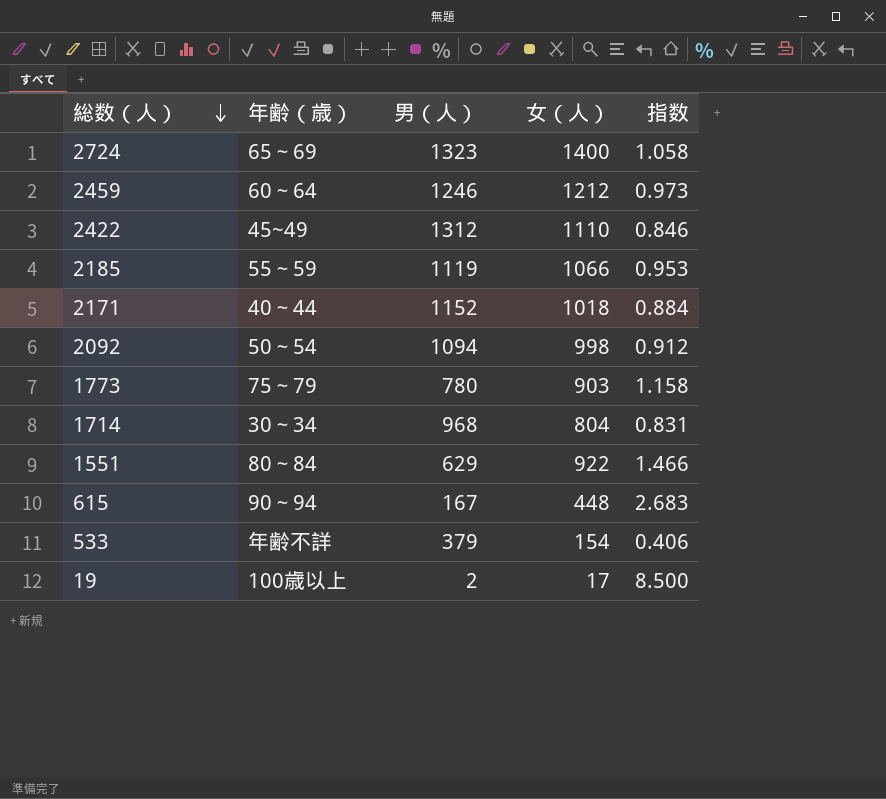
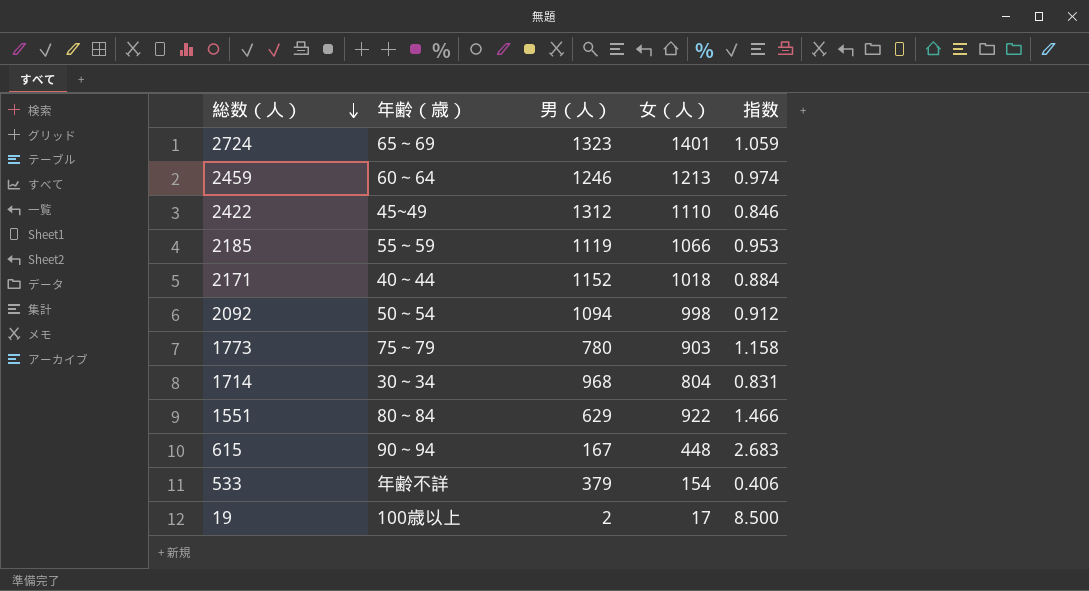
2724 | 女（人）: 1400 -> 1401
2724 | 指数: 1.058 -> 1.059
2459 | 女（人）: 1212 -> 1213
2459 | 指数: 0.973 -> 0.974

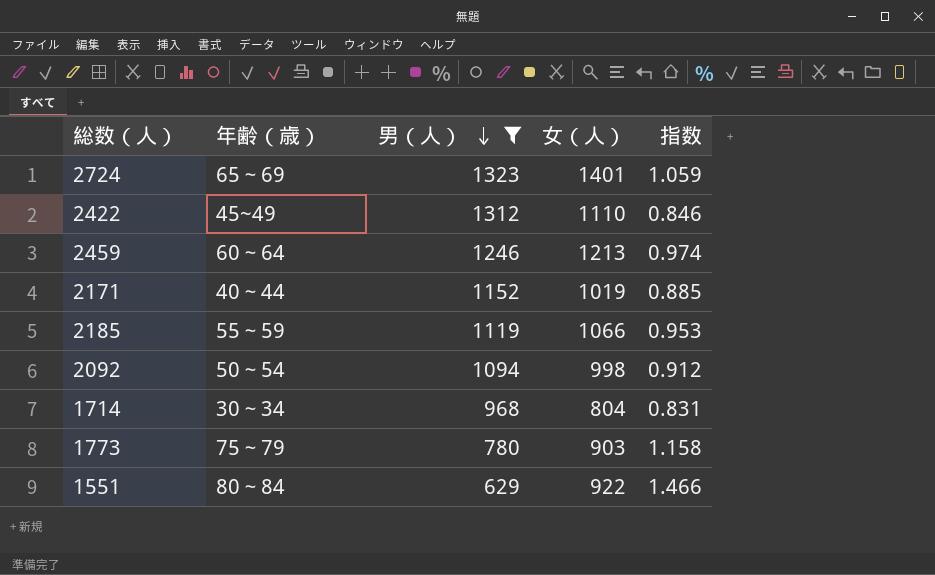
filter: none -> 男（人） >= 629
row order: 総数（人） descending -> 男（人） descending
2171 | 女（人）: 1018 -> 1019
2171 | 指数: 0.884 -> 0.885

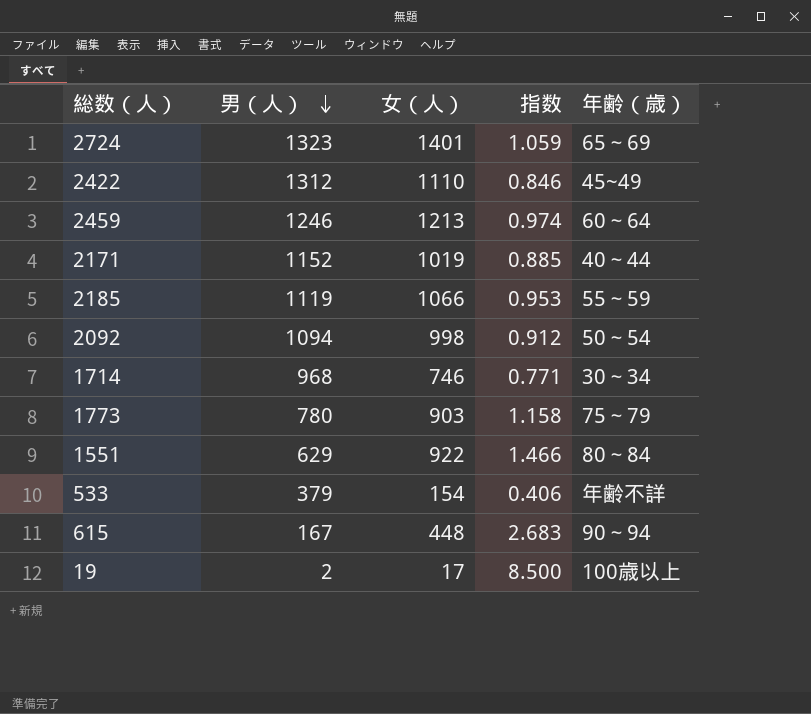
filter: 男（人） >= 629 -> none
column 年齢（歳） | position: 2 -> 5
1714 | 女（人）: 804 -> 746
1714 | 指数: 0.831 -> 0.771

